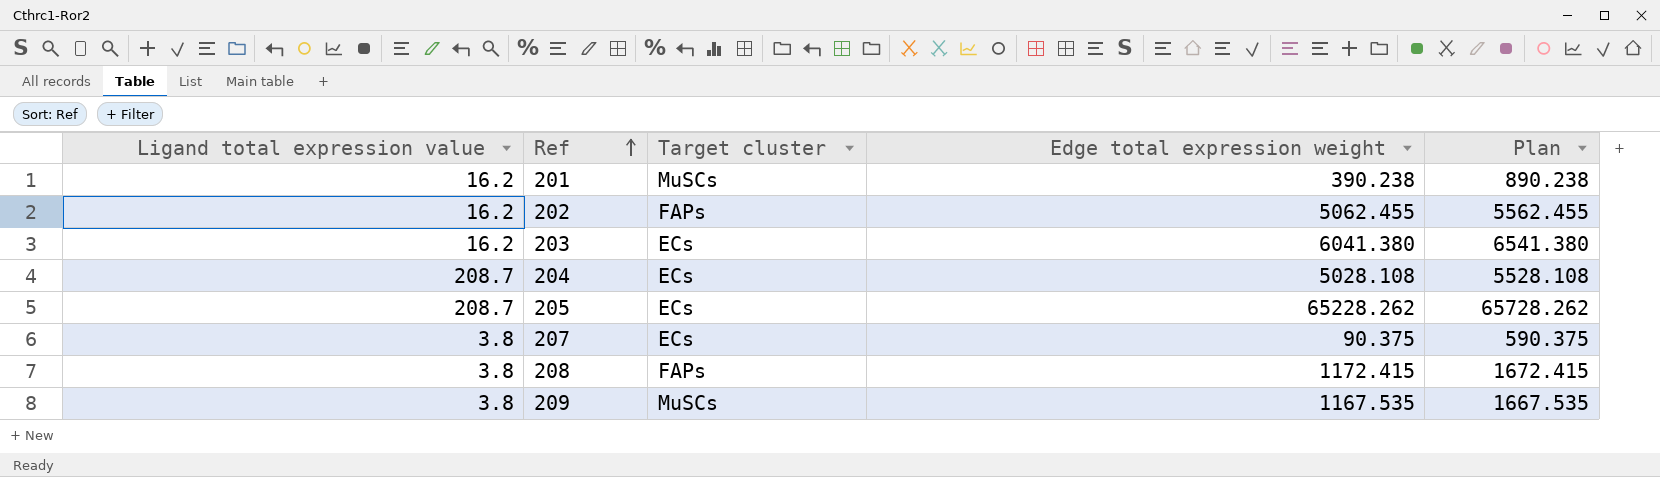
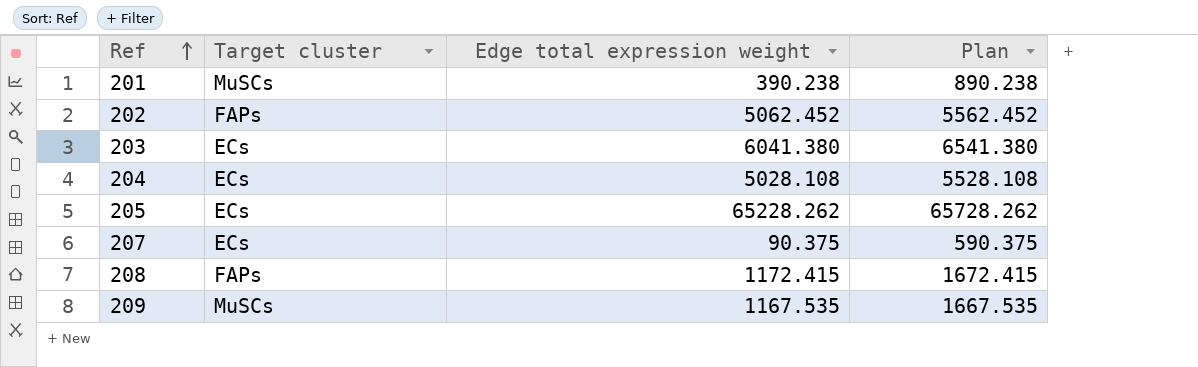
column Ligand total expression value | position: 1 -> none
202 | Edge total expression weight: 5062.455 -> 5062.452
202 | Plan: 5562.455 -> 5562.452

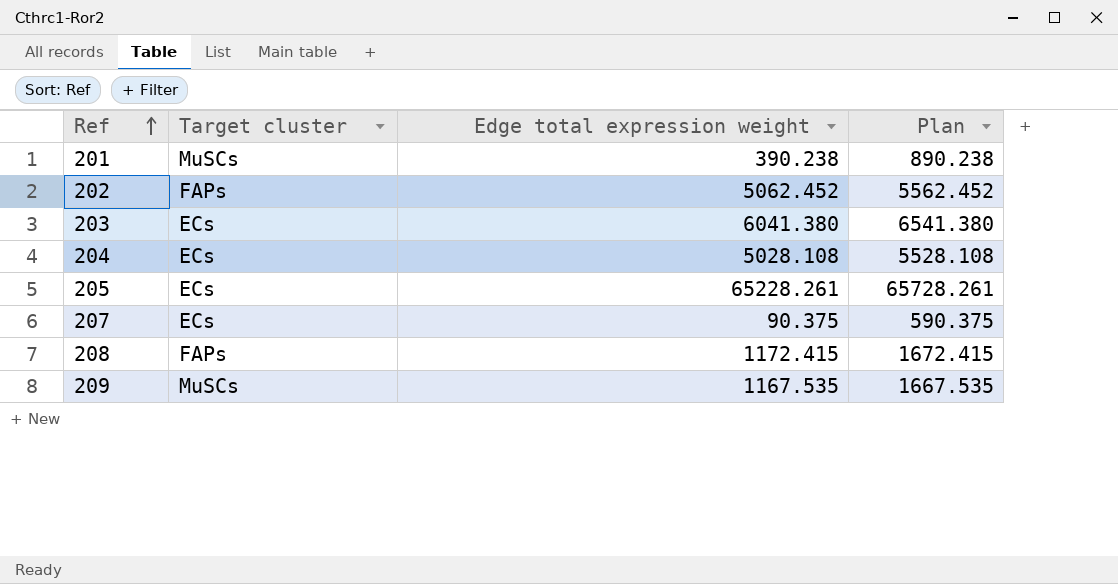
205 | Edge total expression weight: 65228.262 -> 65228.261
205 | Plan: 65728.262 -> 65728.261

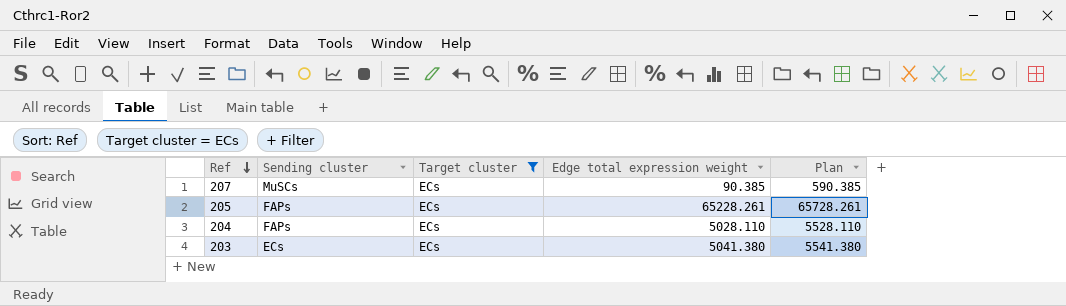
filter: none -> Target cluster = ECs
row order: Ref ascending -> Ref descending
column Sending cluster | position: none -> 2
207 | Edge total expression weight: 90.375 -> 90.385
207 | Plan: 590.375 -> 590.385
204 | Edge total expression weight: 5028.108 -> 5028.110
204 | Plan: 5528.108 -> 5528.110
203 | Edge total expression weight: 6041.380 -> 5041.380
203 | Plan: 6541.380 -> 5541.380

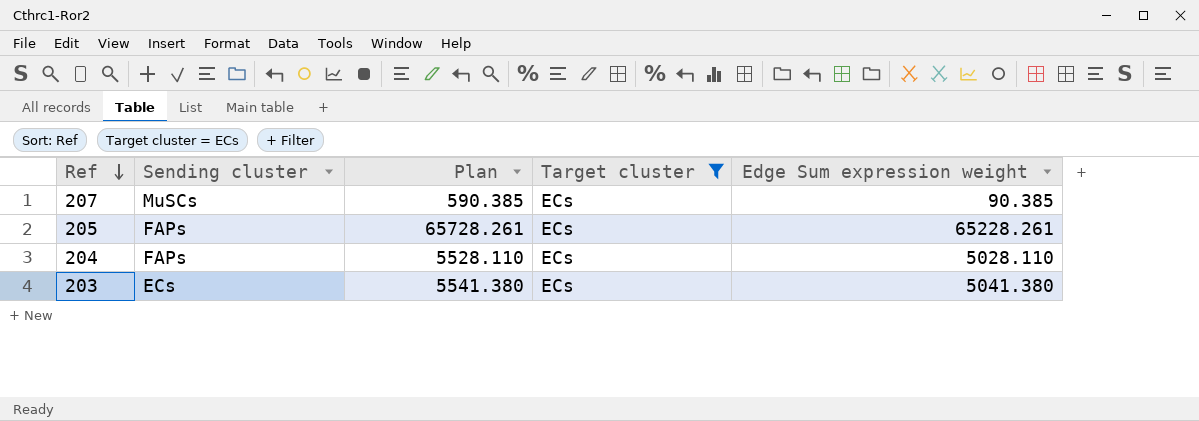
column Plan | position: 5 -> 3
column name: Edge total expression weight -> Edge Sum expression weight

